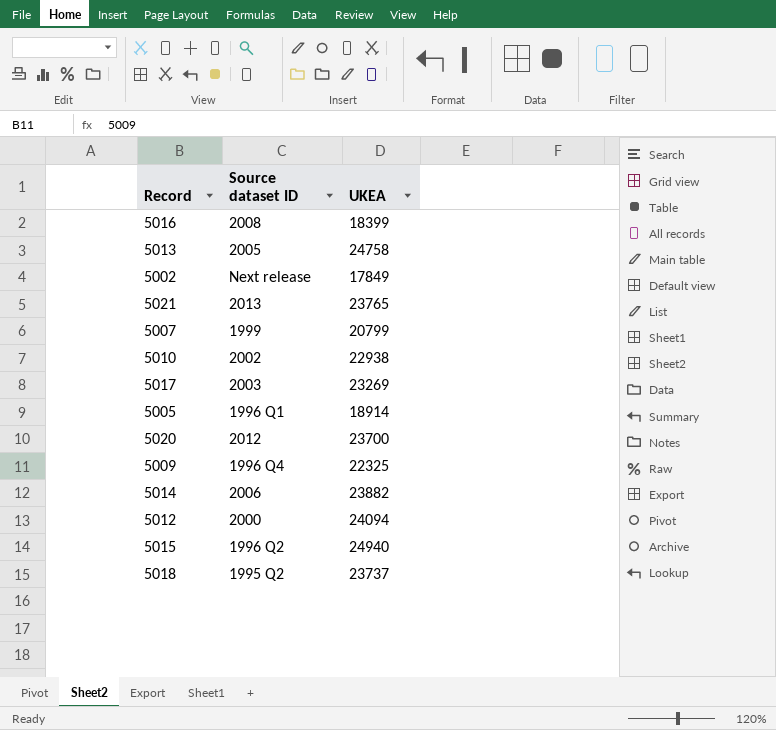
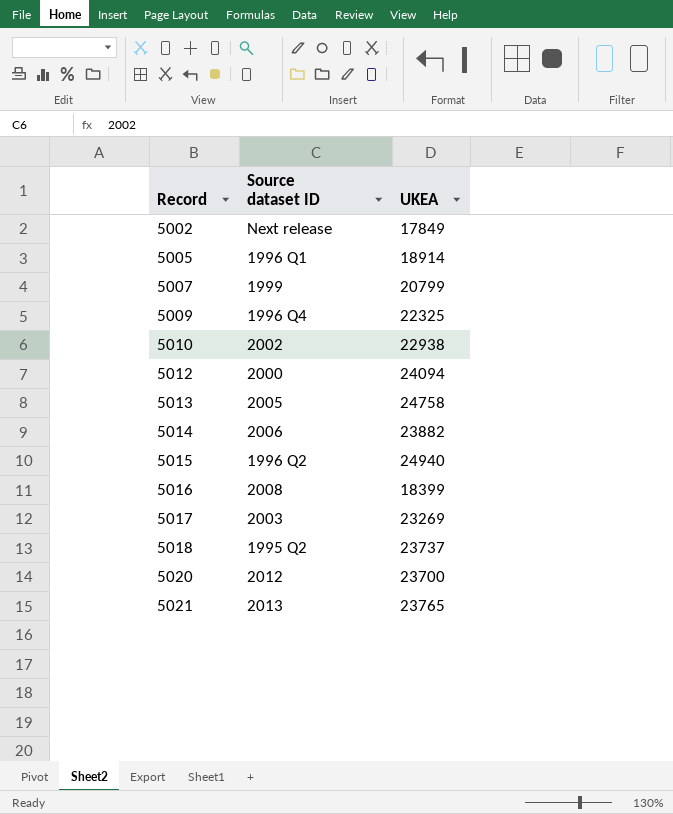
row order: none -> Record ascending

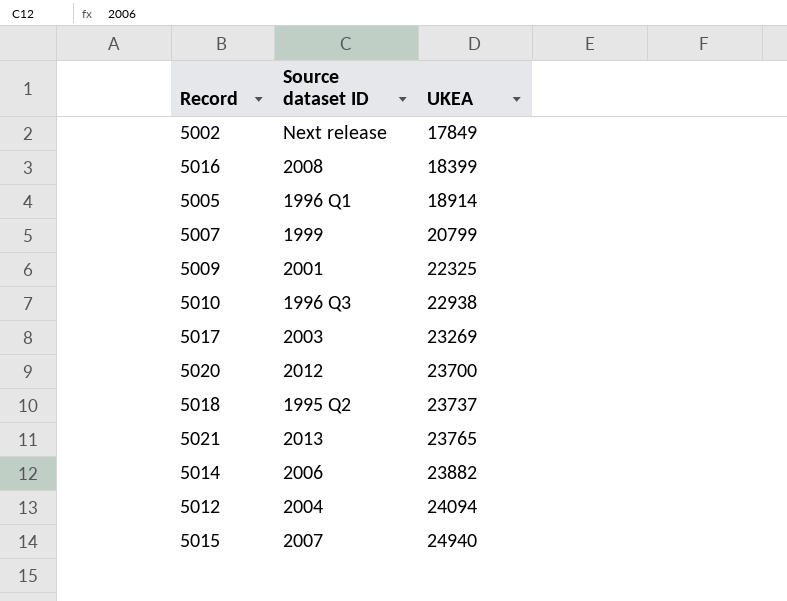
row order: Record ascending -> UKEA ascending
row 5013: 2005 | 24758 -> none
5009 | Source dataset ID: 1996 Q4 -> 2001
5010 | Source dataset ID: 2002 -> 1996 Q3
5012 | Source dataset ID: 2000 -> 2004
5015 | Source dataset ID: 1996 Q2 -> 2007

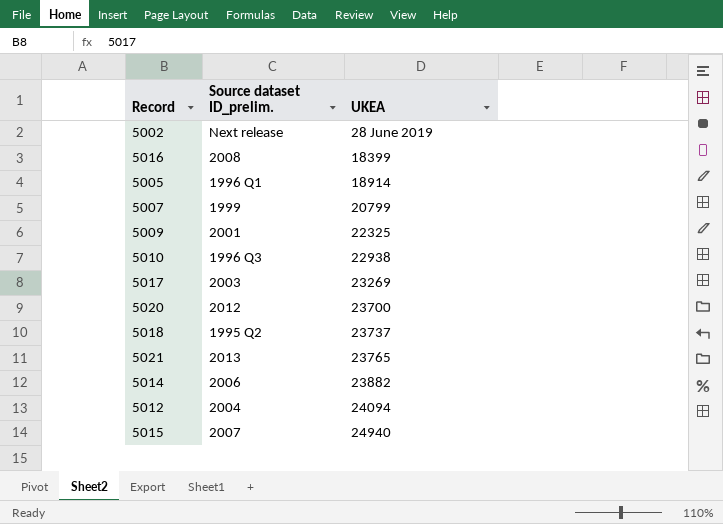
column name: Source dataset ID -> Source dataset ID_prelim.
5002 | UKEA: 17849 -> 28 June 2019

